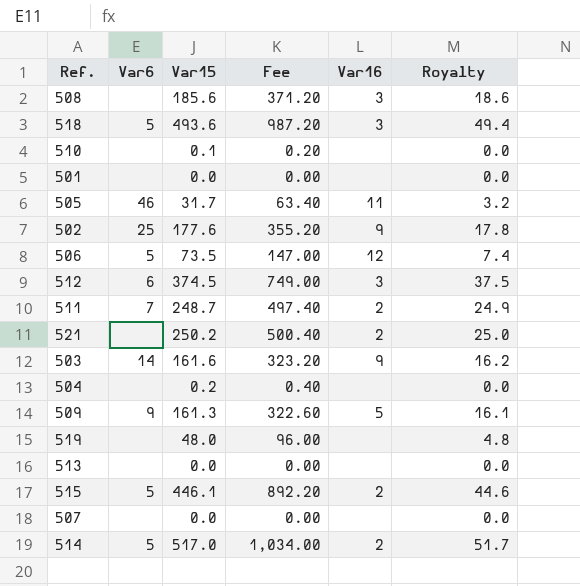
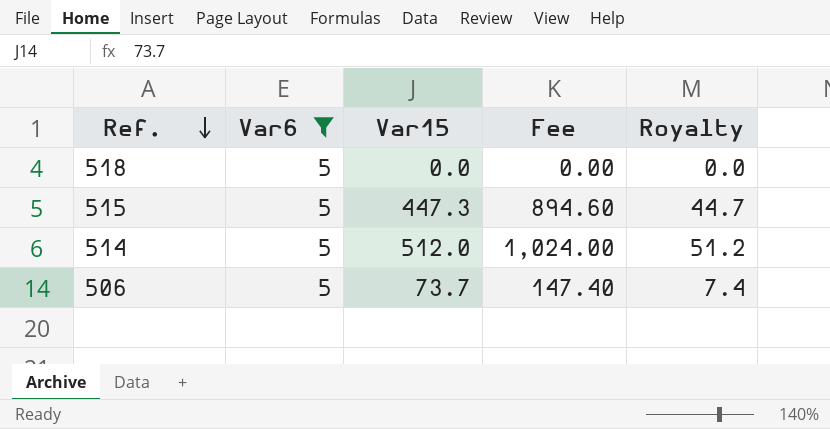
filter: none -> Var6 = 5
row order: none -> Ref. descending
column Var16 | position: 5 -> none
518 | Var15: 493.6 -> 0.0
518 | Fee: 987.20 -> 0.00
518 | Royalty: 49.4 -> 0.0
515 | Var15: 446.1 -> 447.3
515 | Fee: 892.20 -> 894.60
515 | Royalty: 44.6 -> 44.7
514 | Var15: 517.0 -> 512.0
514 | Fee: 1,034.00 -> 1,024.00
514 | Royalty: 51.7 -> 51.2
506 | Var15: 73.5 -> 73.7
506 | Fee: 147.00 -> 147.40

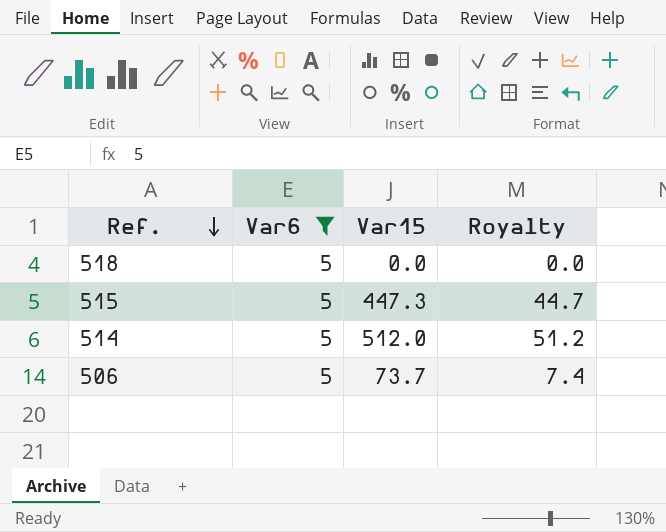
column Fee | formula: [Var15] * 2 -> none

